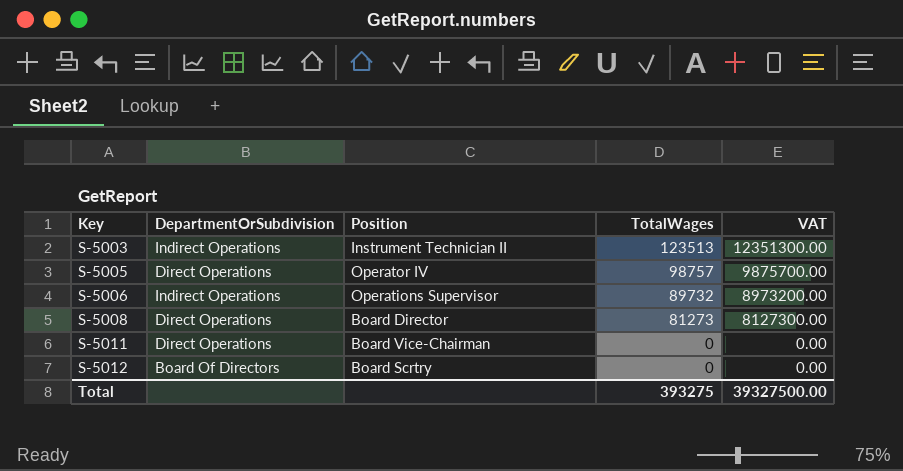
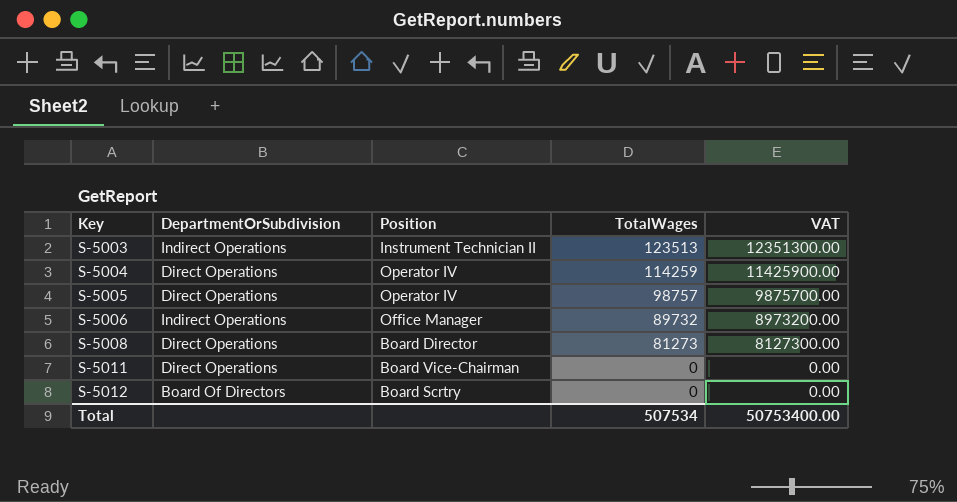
row S-5004: none -> Direct Operations | Operator IV | 114259 | 11425900.00
S-5006 | Position: Operations Supervisor -> Office Manager
Total | TotalWages: 393275 -> 507534
Total | VAT: 39327500.00 -> 50753400.00

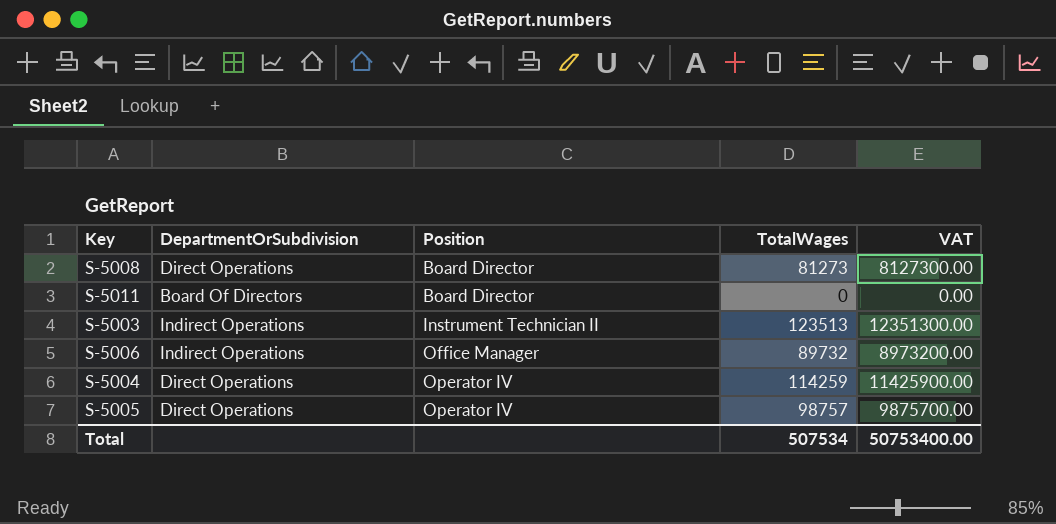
row order: Key ascending -> Position ascending
row S-5012: Board Of Directors | Board Scrtry | 0 | 0.00 -> none
S-5011 | DepartmentOrSubdivision: Direct Operations -> Board Of Directors
S-5011 | Position: Board Vice-Chairman -> Board Director

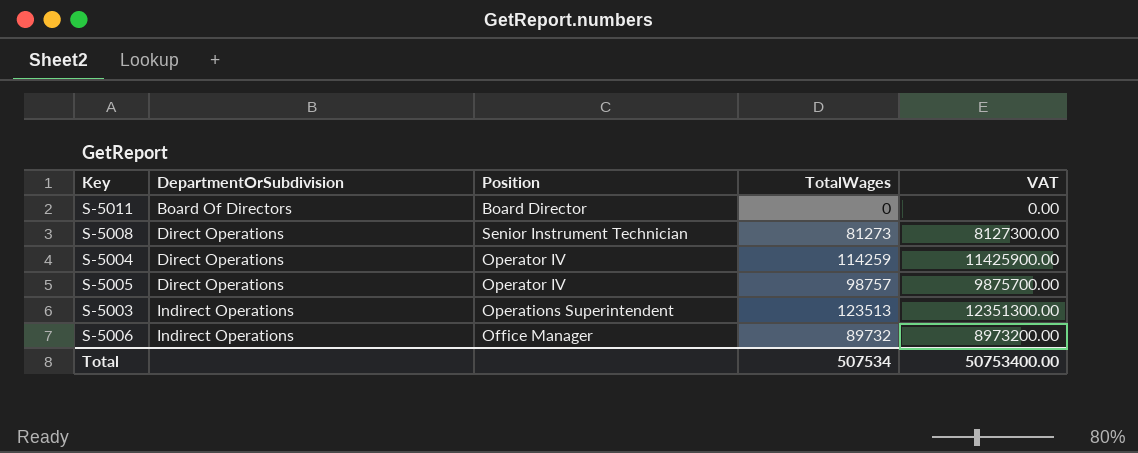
row order: Position ascending -> DepartmentOrSubdivision ascending
S-5008 | Position: Board Director -> Senior Instrument Technician
S-5003 | Position: Instrument Technician II -> Operations Superintendent

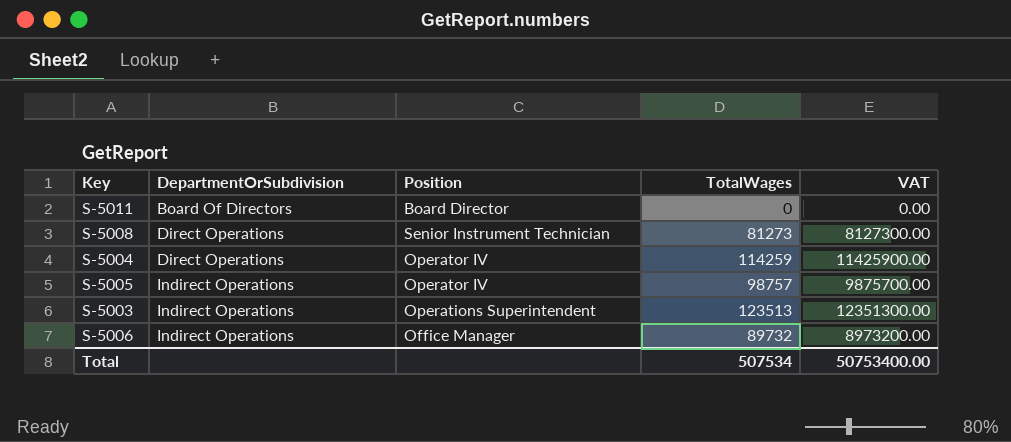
S-5005 | DepartmentOrSubdivision: Direct Operations -> Indirect Operations

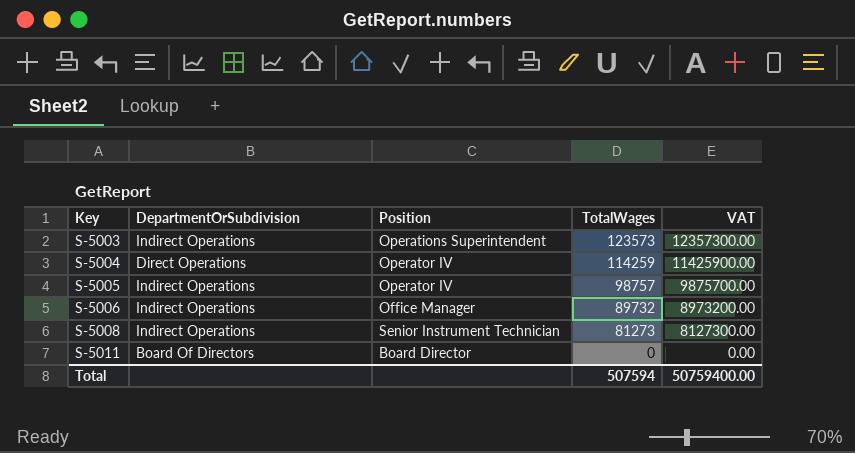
row order: DepartmentOrSubdivision ascending -> Key ascending
S-5003 | TotalWages: 123513 -> 123573
S-5003 | VAT: 12351300.00 -> 12357300.00
S-5008 | DepartmentOrSubdivision: Direct Operations -> Indirect Operations
Total | TotalWages: 507534 -> 507594
Total | VAT: 50753400.00 -> 50759400.00

